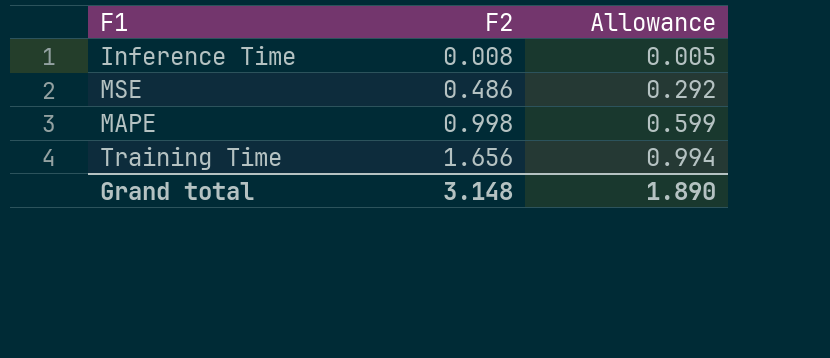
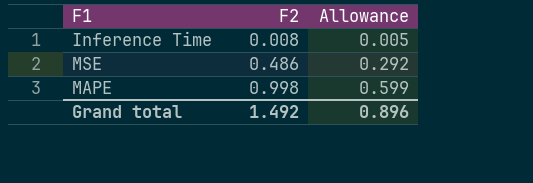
row Training Time: 1.656 | 0.994 -> none
Grand total | F2: 3.148 -> 1.492
Grand total | Allowance: 1.890 -> 0.896

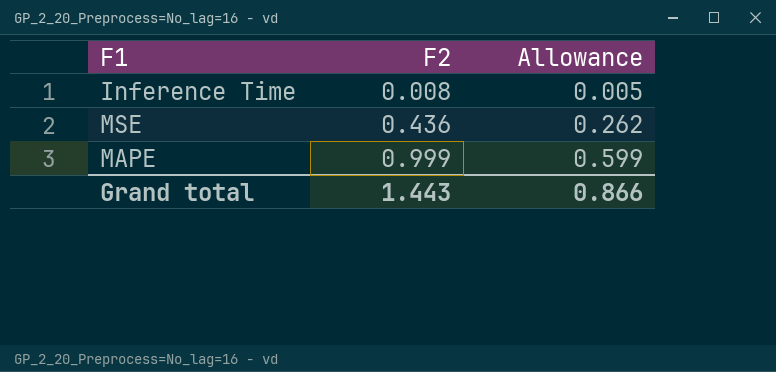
MSE | F2: 0.486 -> 0.436
MSE | Allowance: 0.292 -> 0.262
MAPE | F2: 0.998 -> 0.999
Grand total | F2: 1.492 -> 1.443
Grand total | Allowance: 0.896 -> 0.866

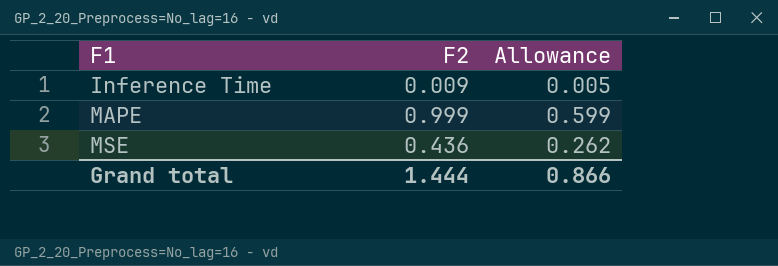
row order: F2 ascending -> F1 ascending
Inference Time | F2: 0.008 -> 0.009
Grand total | F2: 1.443 -> 1.444

